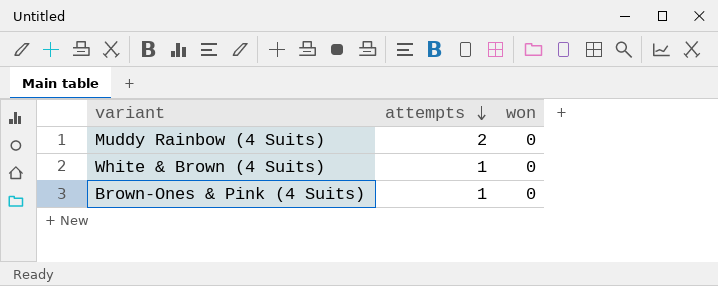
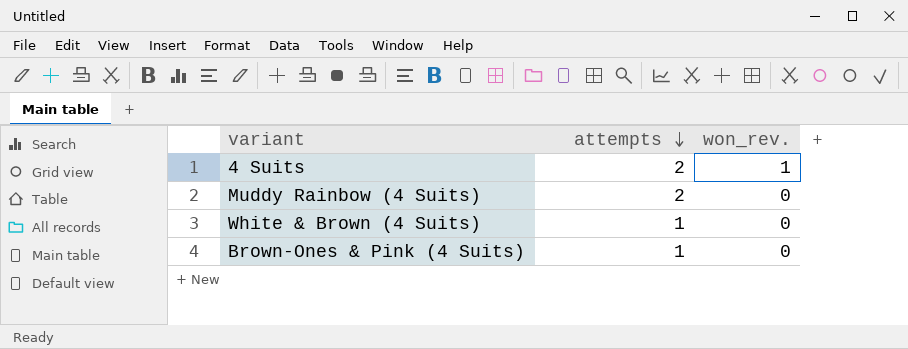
column name: won -> won_rev.
row 4 Suits: none -> 2 | 1

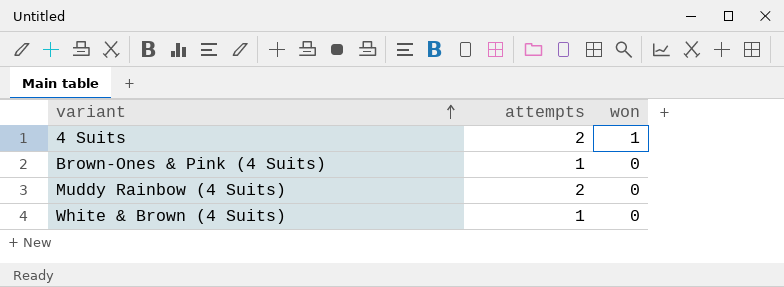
row order: attempts descending -> variant ascending
column name: won_rev. -> won

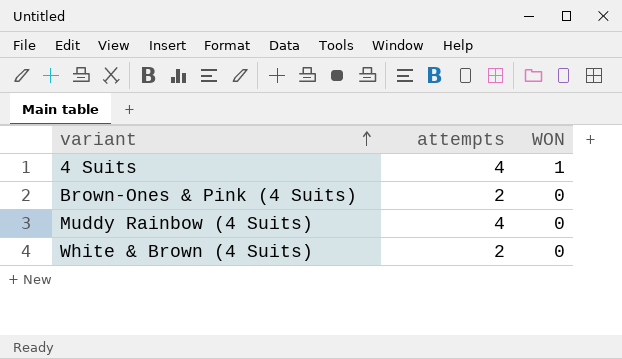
column name: won -> WON
4 Suits | attempts: 2 -> 4
Brown-Ones & Pink (4 Suits) | attempts: 1 -> 2
Muddy Rainbow (4 Suits) | attempts: 2 -> 4
White & Brown (4 Suits) | attempts: 1 -> 2

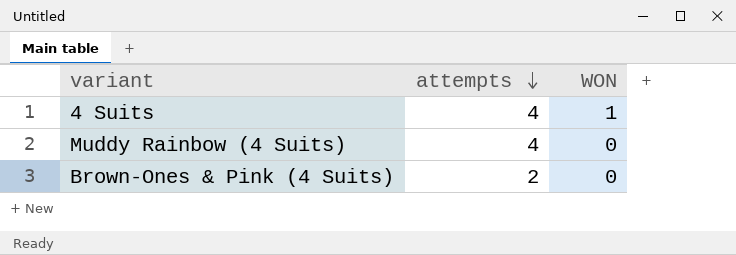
row order: variant ascending -> attempts descending
row White & Brown (4 Suits): 2 | 0 -> none

